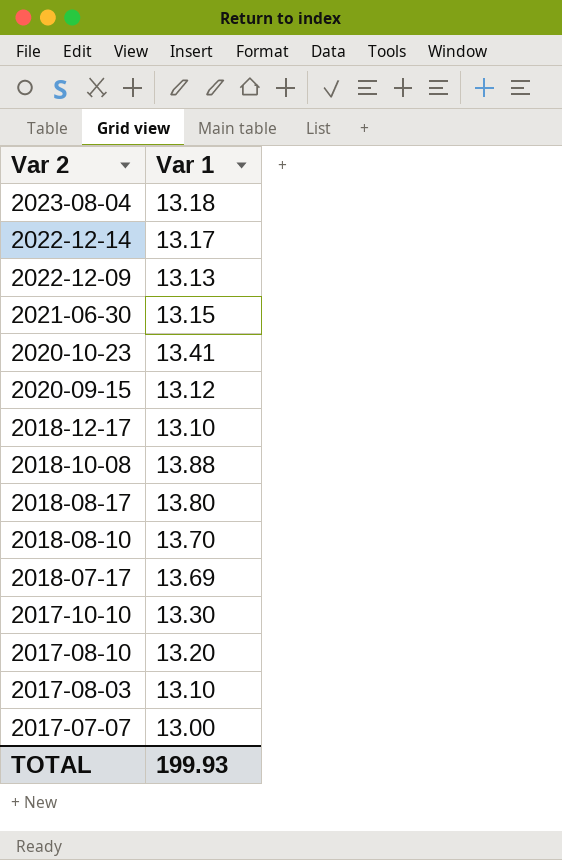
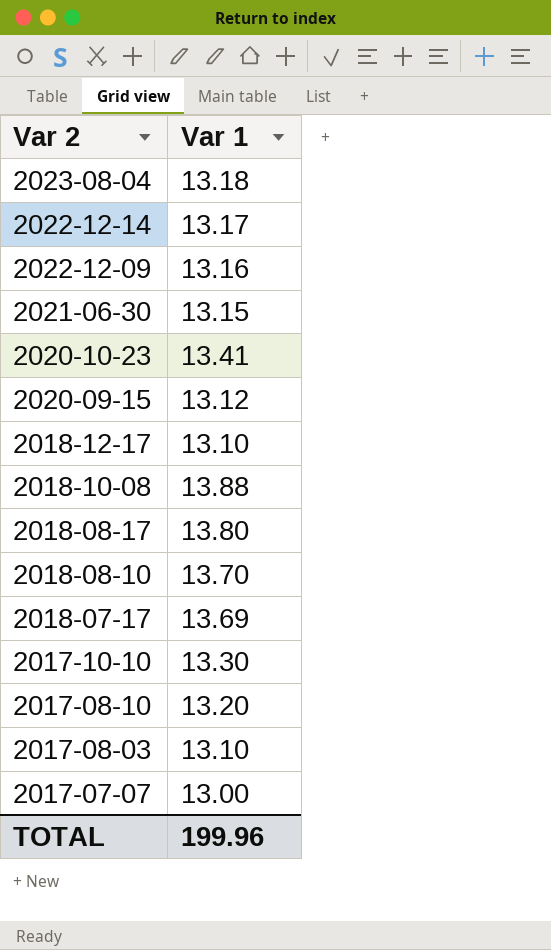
2022-12-09 | Var 1: 13.13 -> 13.16
TOTAL | Var 1: 199.93 -> 199.96

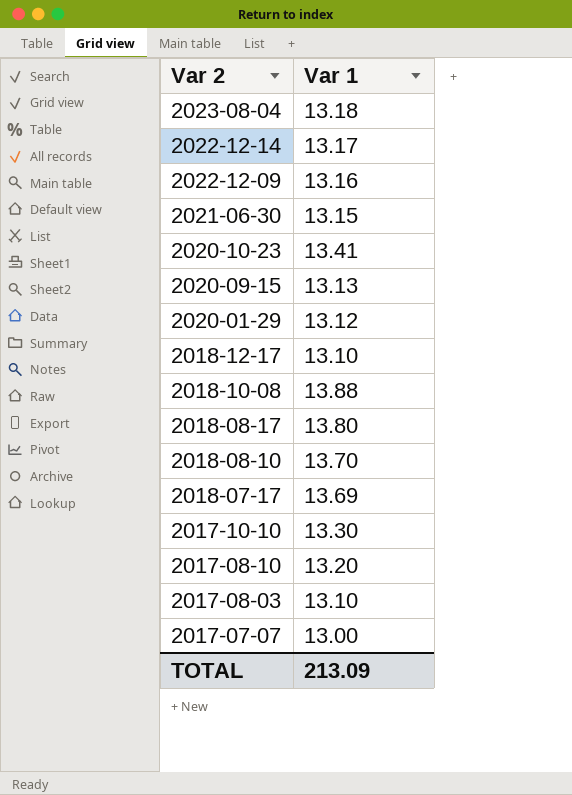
2020-09-15 | Var 1: 13.12 -> 13.13
row 2020-01-29: none -> 13.12
TOTAL | Var 1: 199.96 -> 213.09

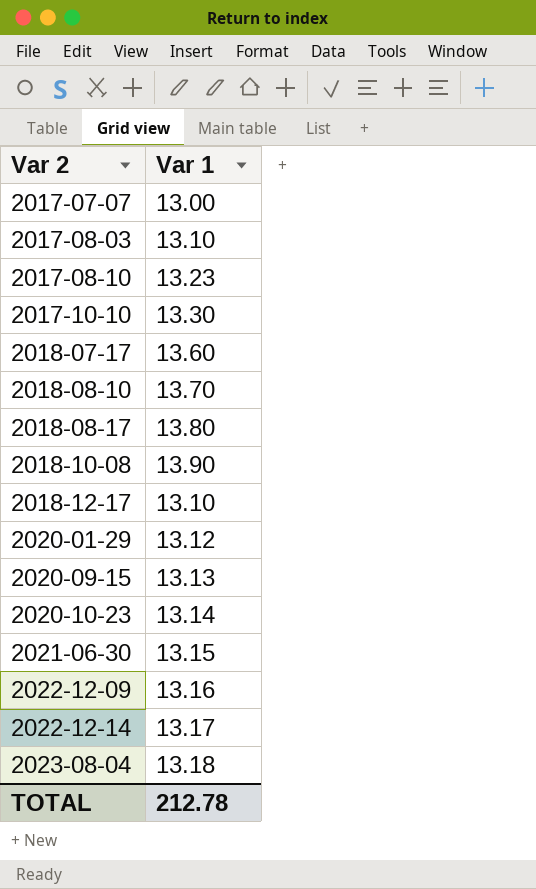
row order: Var 2 descending -> Var 2 ascending
2017-08-10 | Var 1: 13.20 -> 13.23
2018-07-17 | Var 1: 13.69 -> 13.60
2018-10-08 | Var 1: 13.88 -> 13.90
2020-10-23 | Var 1: 13.41 -> 13.14
TOTAL | Var 1: 213.09 -> 212.78

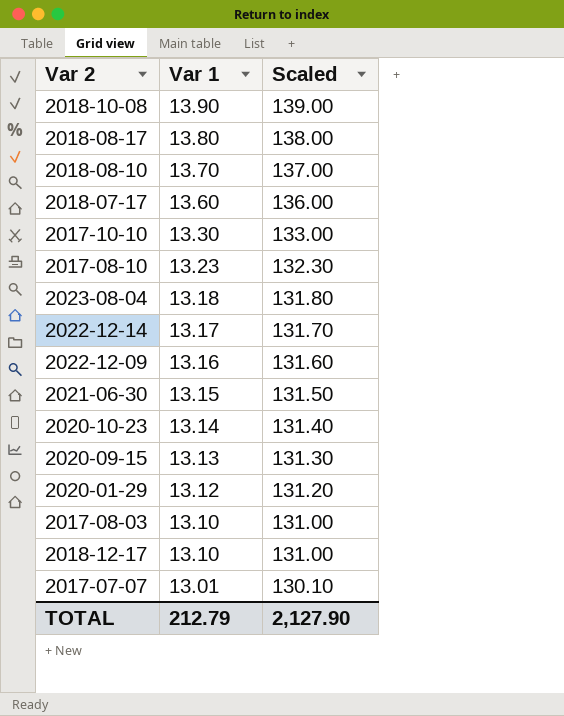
row order: Var 2 ascending -> Var 1 descending
column Scaled | formula: none -> [Var 1] * 10
2017-07-07 | Var 1: 13.00 -> 13.01
TOTAL | Var 1: 212.78 -> 212.79

